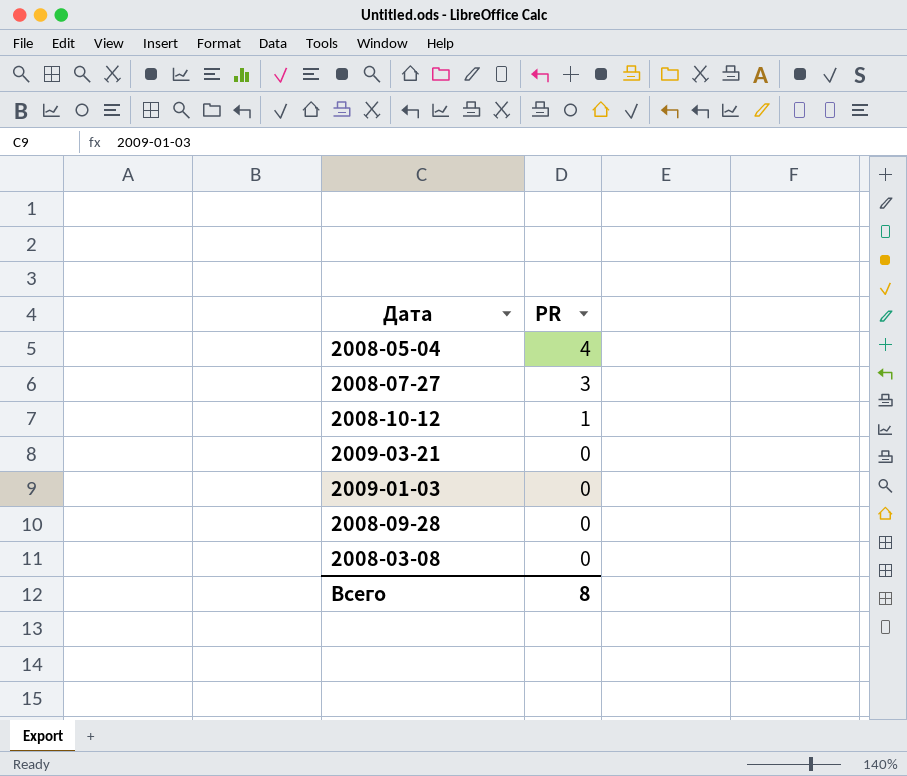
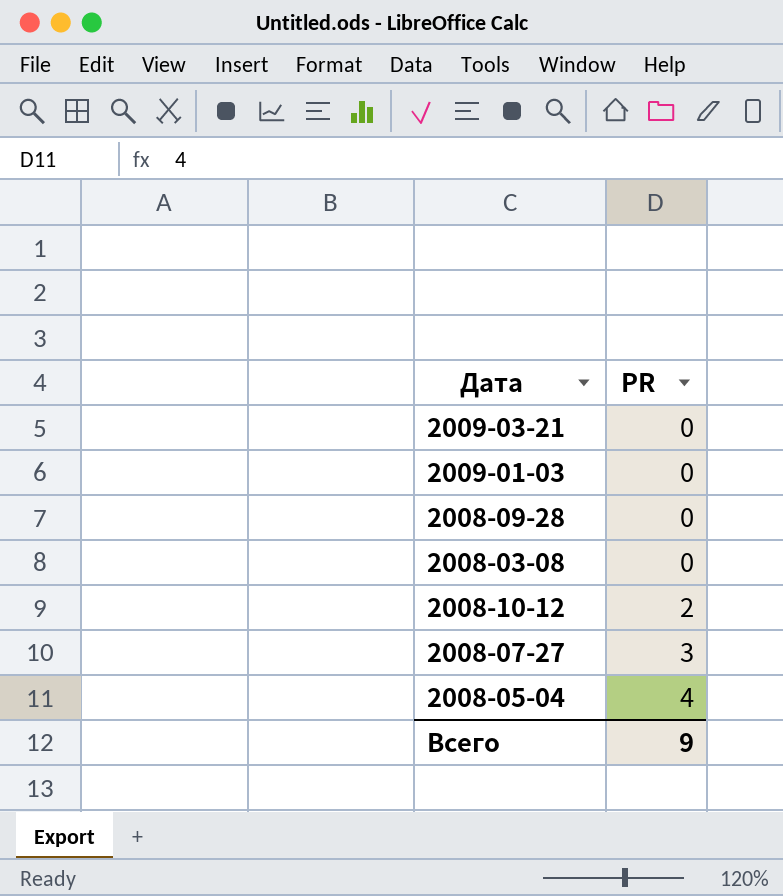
row order: PR descending -> PR ascending
2008-10-12 | PR: 1 -> 2
Всего | PR: 8 -> 9

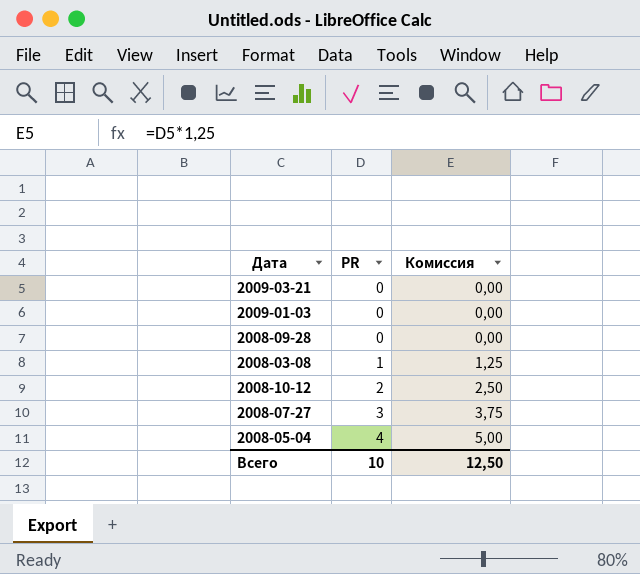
column Комиссия | formula: none -> [PR] * 1,25
2008-03-08 | PR: 0 -> 1
Всего | PR: 9 -> 10

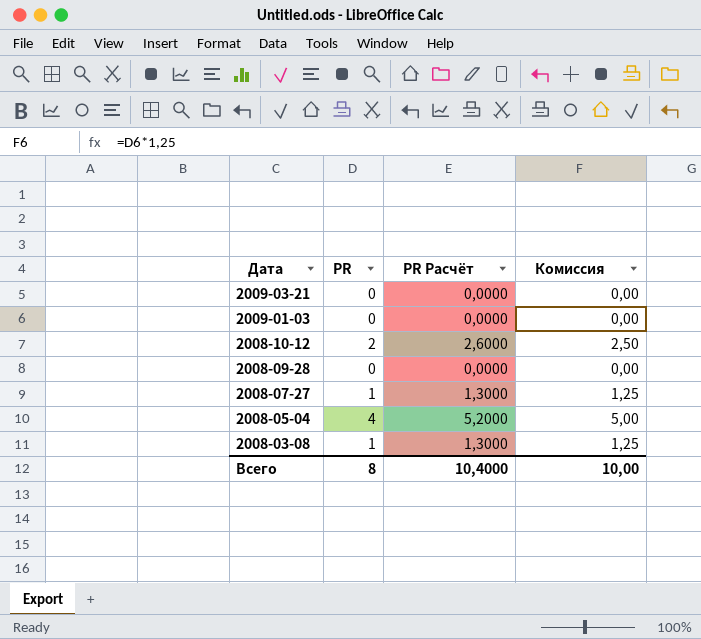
row order: PR ascending -> Дата descending
column PR Расчёт | formula: none -> [PR] * 1,3
2008-07-27 | PR: 3 -> 1
2008-07-27 | Комиссия: 3,75 -> 1,25
Всего | PR: 10 -> 8
Всего | Комиссия: 12,50 -> 10,00

